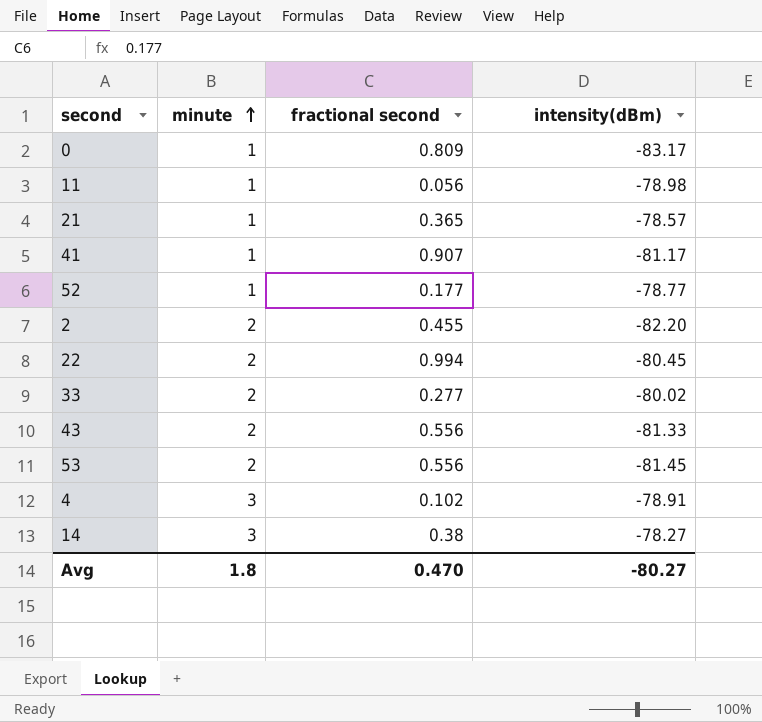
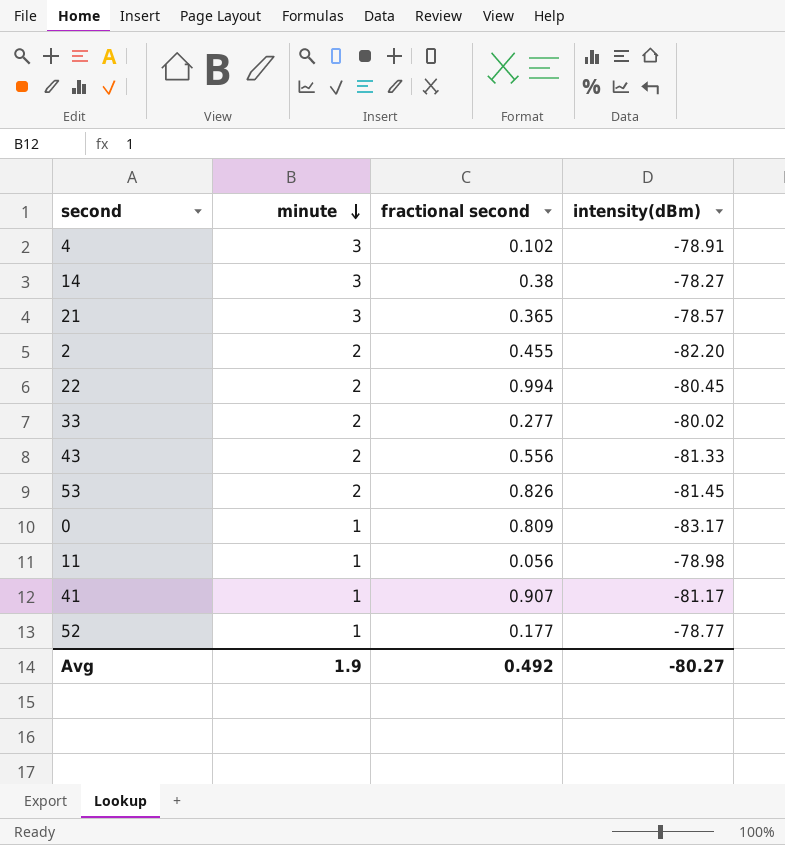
row order: minute ascending -> minute descending
21 | minute: 1 -> 3
53 | fractional second: 0.556 -> 0.826
Avg | minute: 1.8 -> 1.9
Avg | fractional second: 0.470 -> 0.492

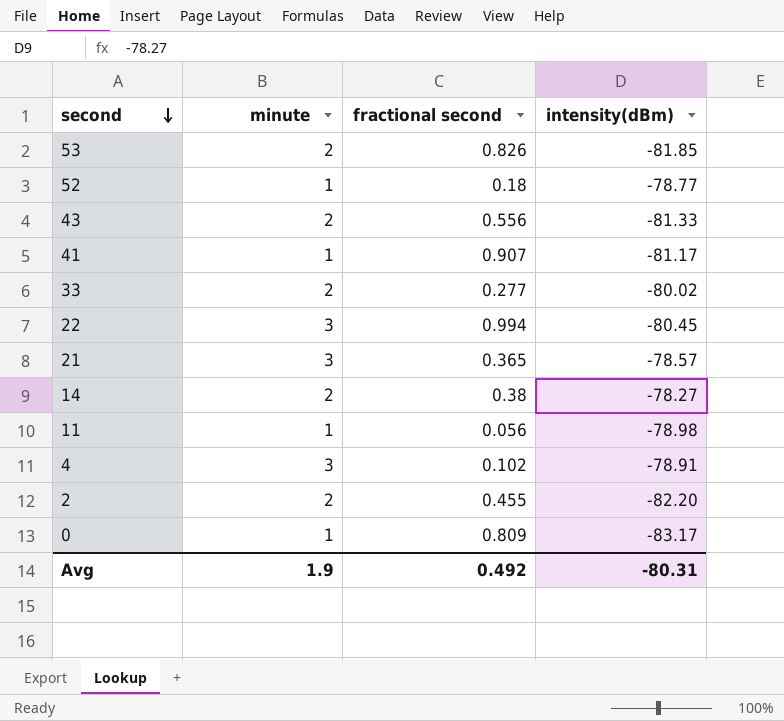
row order: minute descending -> second descending
53 | intensity(dBm): -81.45 -> -81.85
52 | fractional second: 0.177 -> 0.18
22 | minute: 2 -> 3
14 | minute: 3 -> 2
Avg | intensity(dBm): -80.27 -> -80.31

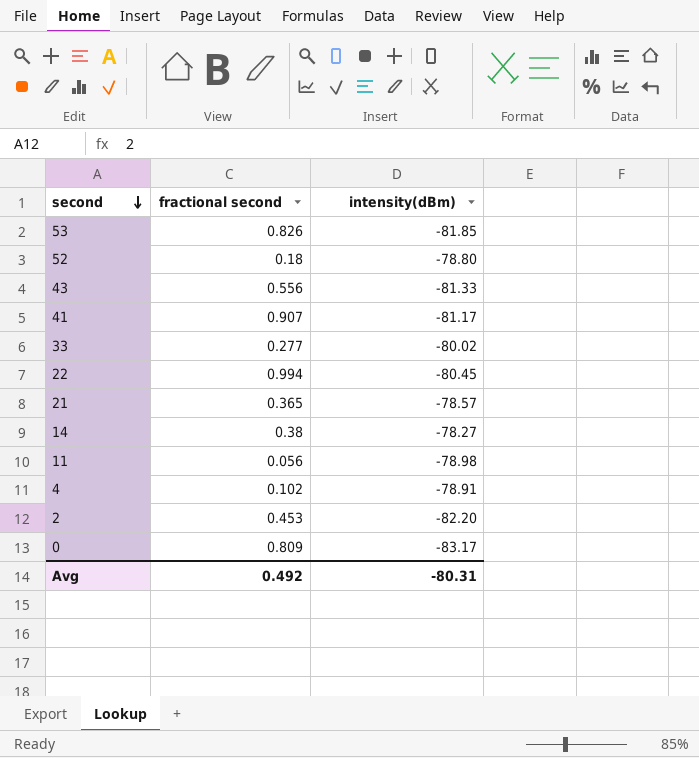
column minute | position: 2 -> none
52 | intensity(dBm): -78.77 -> -78.80
2 | fractional second: 0.455 -> 0.453

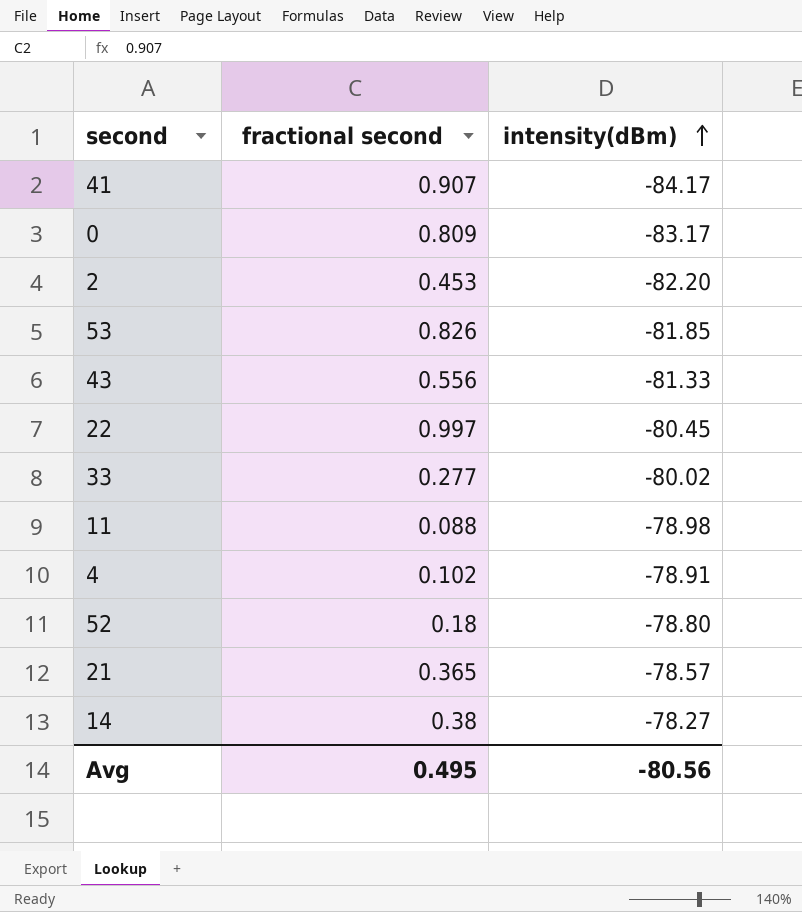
row order: second descending -> intensity(dBm) ascending
41 | intensity(dBm): -81.17 -> -84.17
22 | fractional second: 0.994 -> 0.997
11 | fractional second: 0.056 -> 0.088
Avg | fractional second: 0.492 -> 0.495
Avg | intensity(dBm): -80.31 -> -80.56

